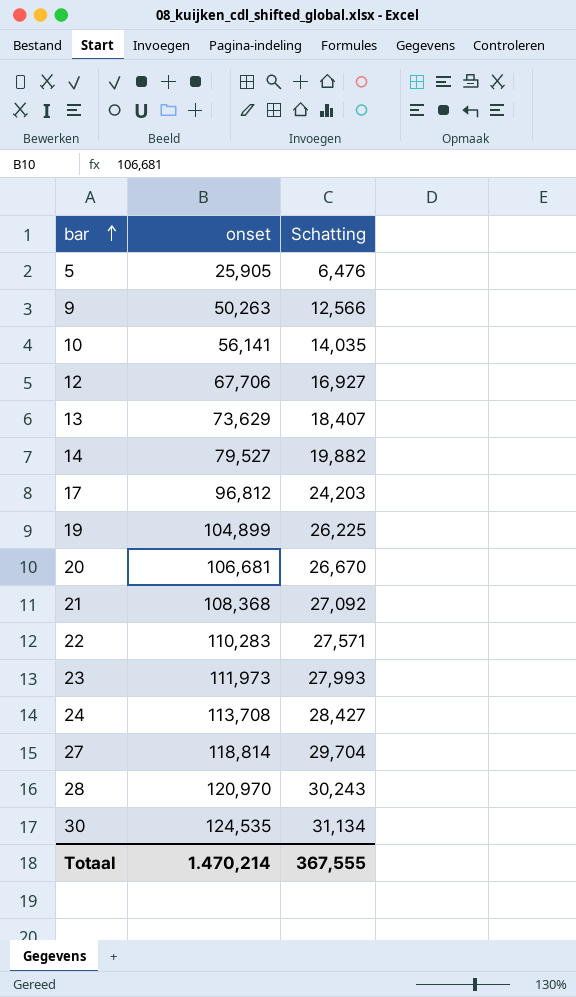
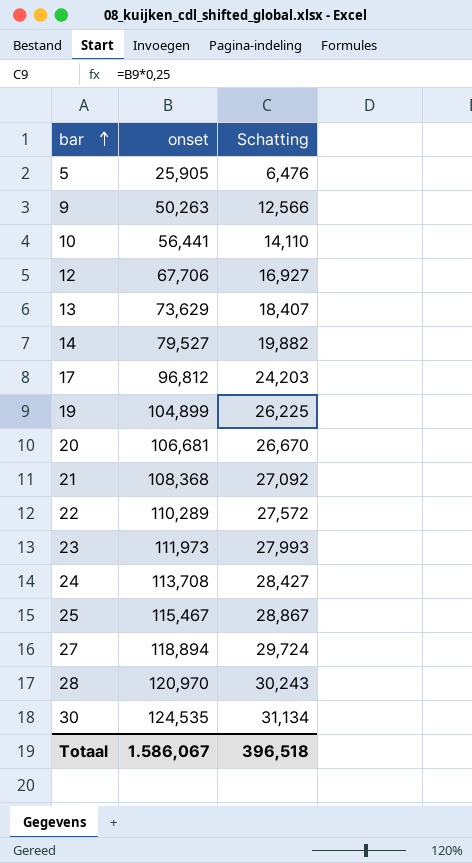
10 | onset: 56,141 -> 56,441
10 | Schatting: 14,035 -> 14,110
22 | onset: 110,283 -> 110,289
22 | Schatting: 27,571 -> 27,572
row 25: none -> 115,467 | 28,867
27 | onset: 118,814 -> 118,894
27 | Schatting: 29,704 -> 29,724
Totaal | onset: 1.470,214 -> 1.586,067
Totaal | Schatting: 367,555 -> 396,518

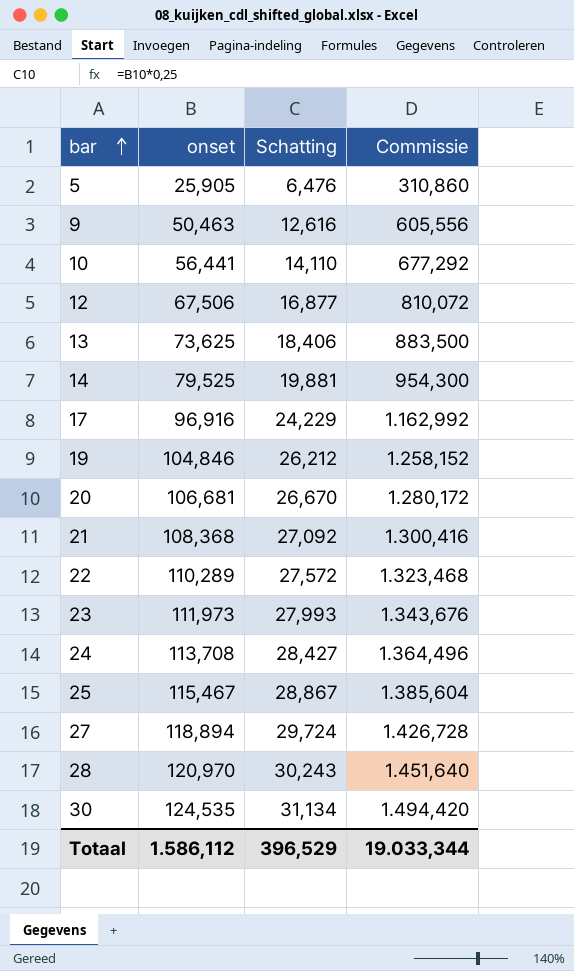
column Commissie | formula: none -> [onset] * 12
9 | onset: 50,263 -> 50,463
9 | Schatting: 12,566 -> 12,616
12 | onset: 67,706 -> 67,506
12 | Schatting: 16,927 -> 16,877
13 | onset: 73,629 -> 73,625
13 | Schatting: 18,407 -> 18,406
14 | onset: 79,527 -> 79,525
14 | Schatting: 19,882 -> 19,881
17 | onset: 96,812 -> 96,916
17 | Schatting: 24,203 -> 24,229
19 | onset: 104,899 -> 104,846
19 | Schatting: 26,225 -> 26,212
Totaal | onset: 1.586,067 -> 1.586,112
Totaal | Schatting: 396,518 -> 396,529

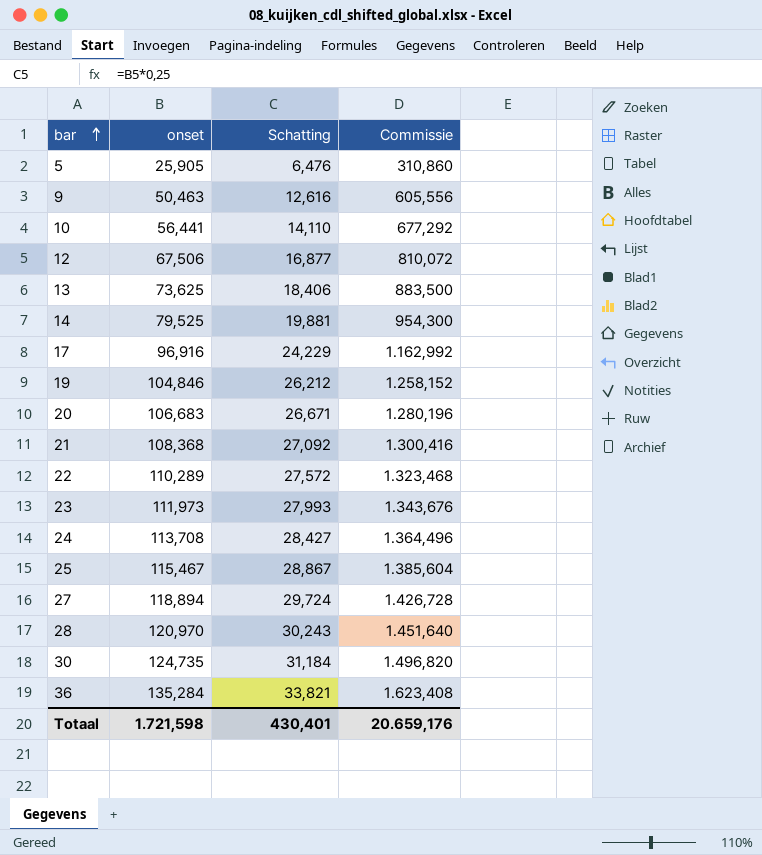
20 | onset: 106,681 -> 106,683
20 | Schatting: 26,670 -> 26,671
20 | Commissie: 1.280,172 -> 1.280,196
30 | onset: 124,535 -> 124,735
30 | Schatting: 31,134 -> 31,184
30 | Commissie: 1.494,420 -> 1.496,820
row 36: none -> 135,284 | 33,821 | 1.623,408
Totaal | onset: 1.586,112 -> 1.721,598
Totaal | Schatting: 396,529 -> 430,401
Totaal | Commissie: 19.033,344 -> 20.659,176

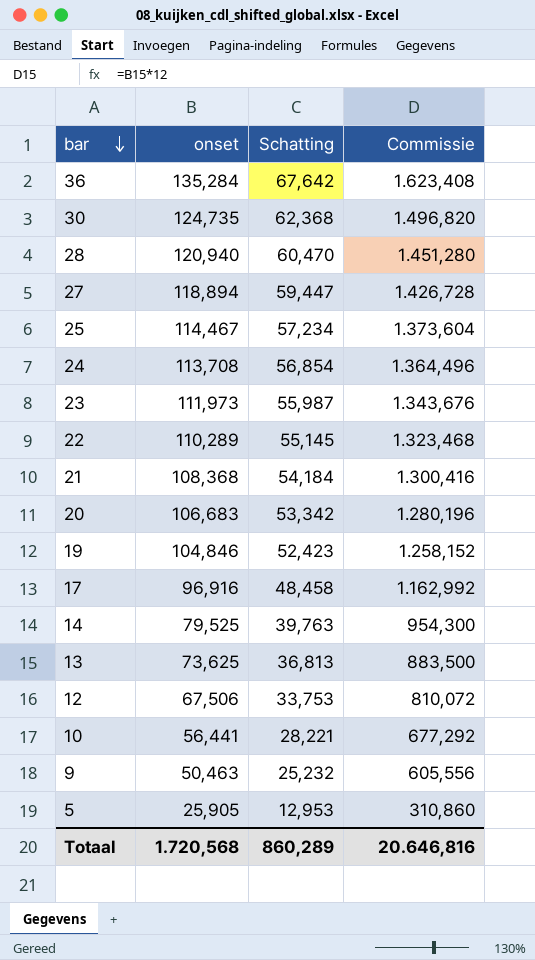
row order: bar ascending -> bar descending
column Schatting | formula: [onset] * 0,25 -> [onset] * 0,5
28 | onset: 120,970 -> 120,940
28 | Commissie: 1.451,640 -> 1.451,280
25 | onset: 115,467 -> 114,467
25 | Commissie: 1.385,604 -> 1.373,604
Totaal | onset: 1.721,598 -> 1.720,568
Totaal | Schatting: 430,401 -> 860,289
Totaal | Commissie: 20.659,176 -> 20.646,816

